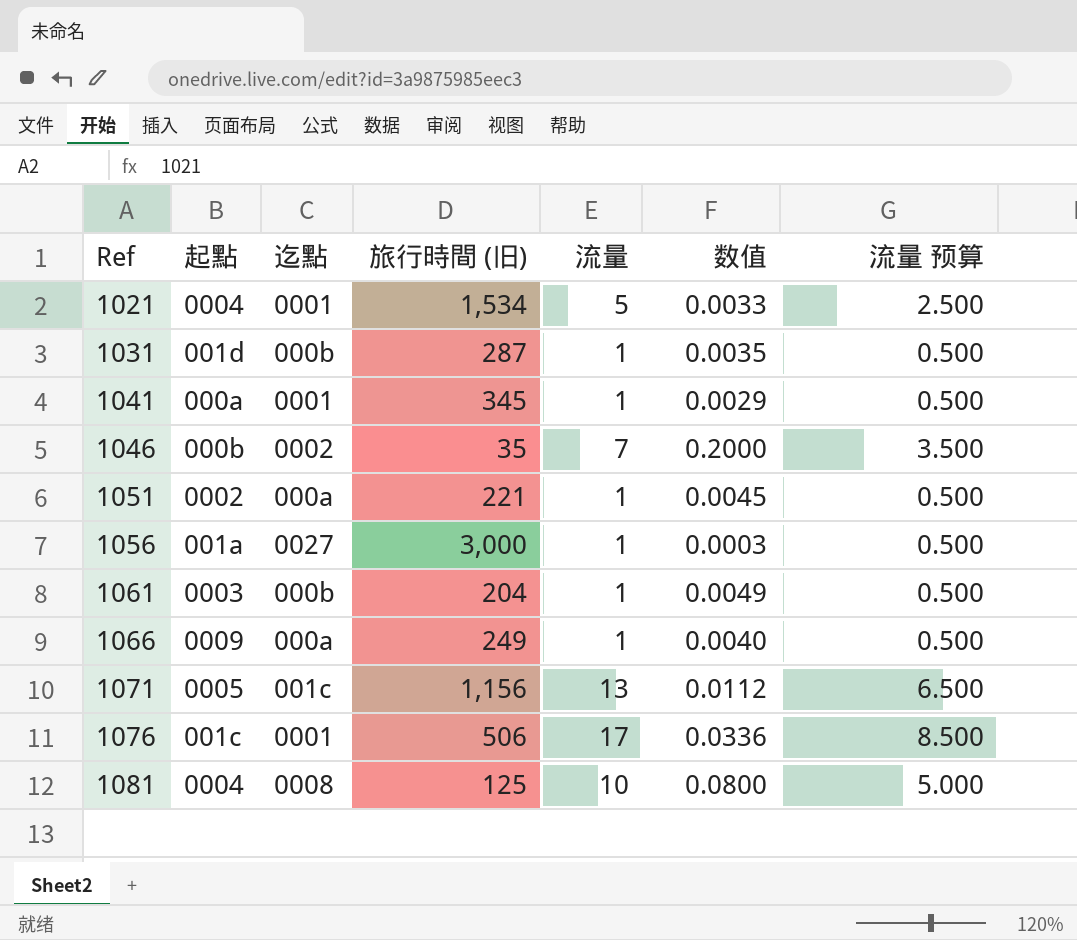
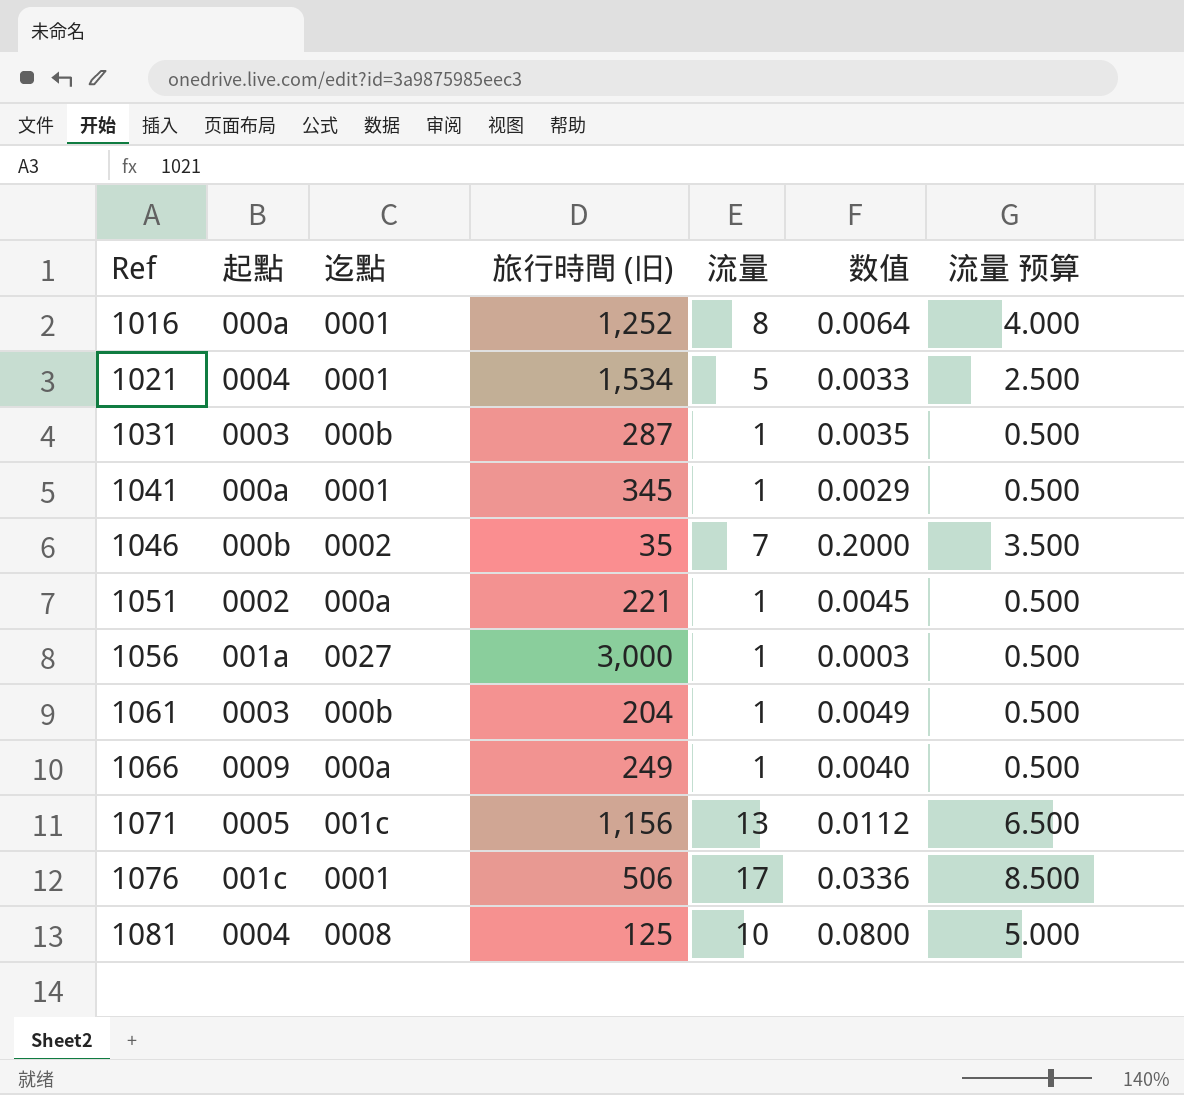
row 1016: none -> 000a | 0001 | 1,252 | 8 | 0.0064 | 4.000
1031 | 起點: 001d -> 0003

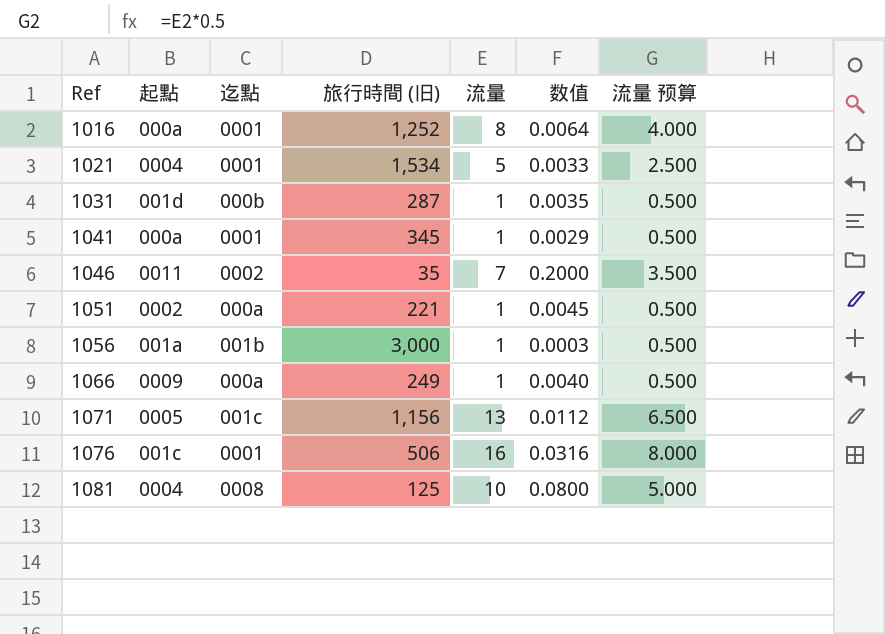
row 1061: 0003 | 000b | 204 | 1 | 0.0049 | 0.500 -> none
1031 | 起點: 0003 -> 001d
1046 | 起點: 000b -> 0011
1056 | 迄點: 0027 -> 001b
1076 | 流量: 17 -> 16
1076 | 数值: 0.0336 -> 0.0316
1076 | 流量 预算: 8.500 -> 8.000

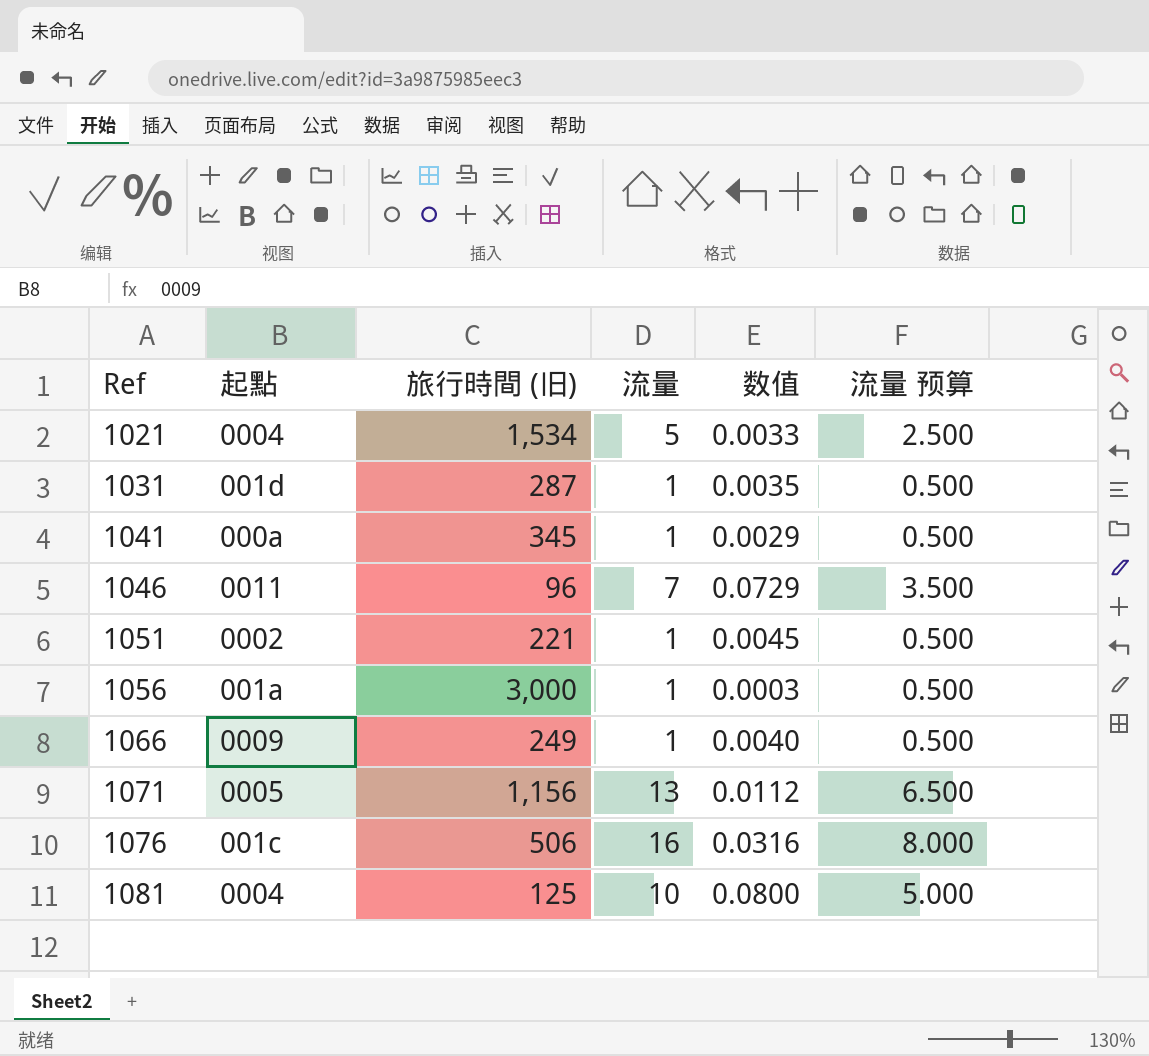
column 迄點 | position: 3 -> none
row 1016: 000a | 0001 | 1,252 | 8 | 0.0064 | 4.000 -> none
1046 | 旅行時間 (旧): 35 -> 96
1046 | 数值: 0.2000 -> 0.0729

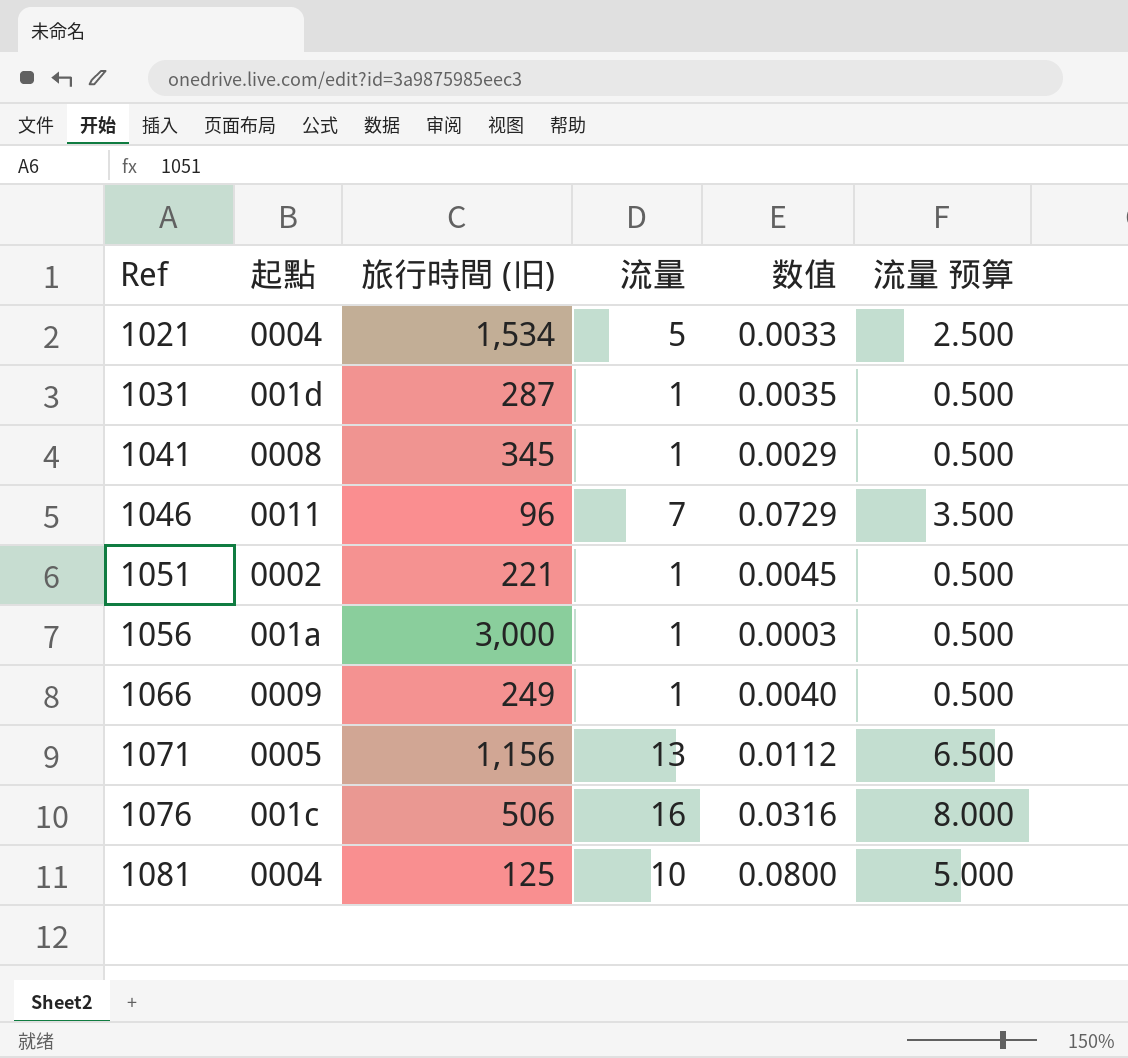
1041 | 起點: 000a -> 0008

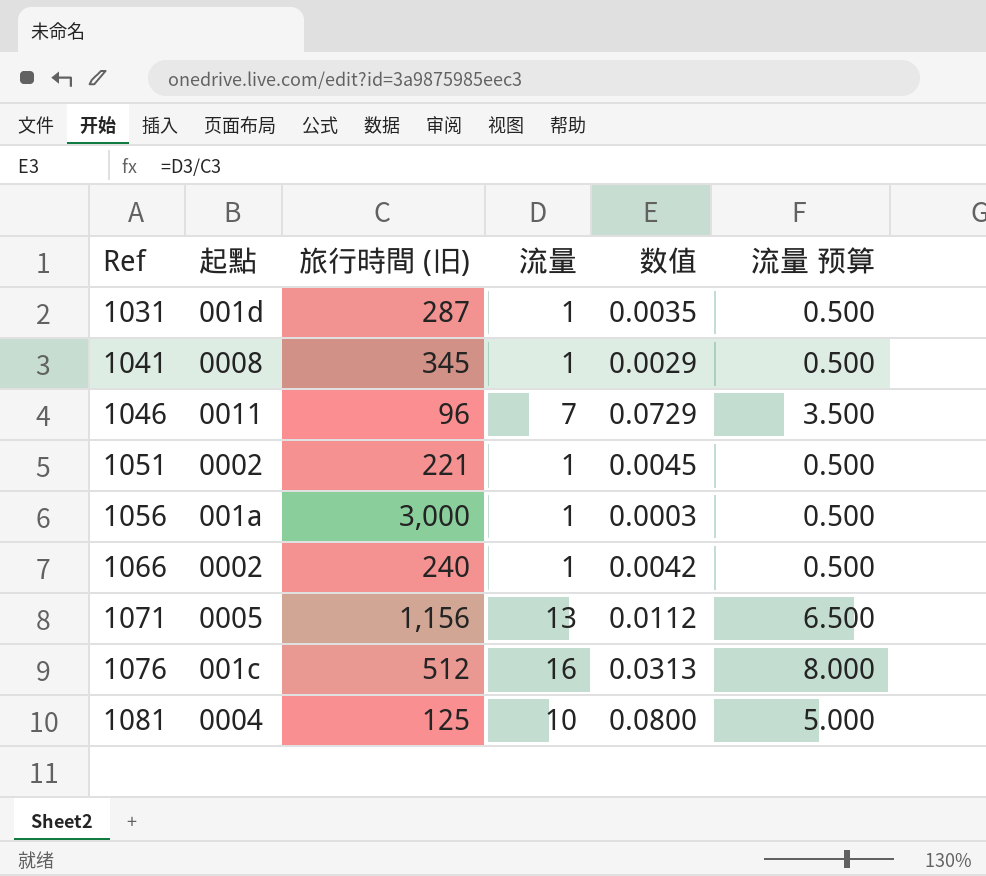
row 1021: 0004 | 1,534 | 5 | 0.0033 | 2.500 -> none
1066 | 起點: 0009 -> 0002
1066 | 旅行時間 (旧): 249 -> 240
1066 | 数值: 0.0040 -> 0.0042
1076 | 旅行時間 (旧): 506 -> 512
1076 | 数值: 0.0316 -> 0.0313

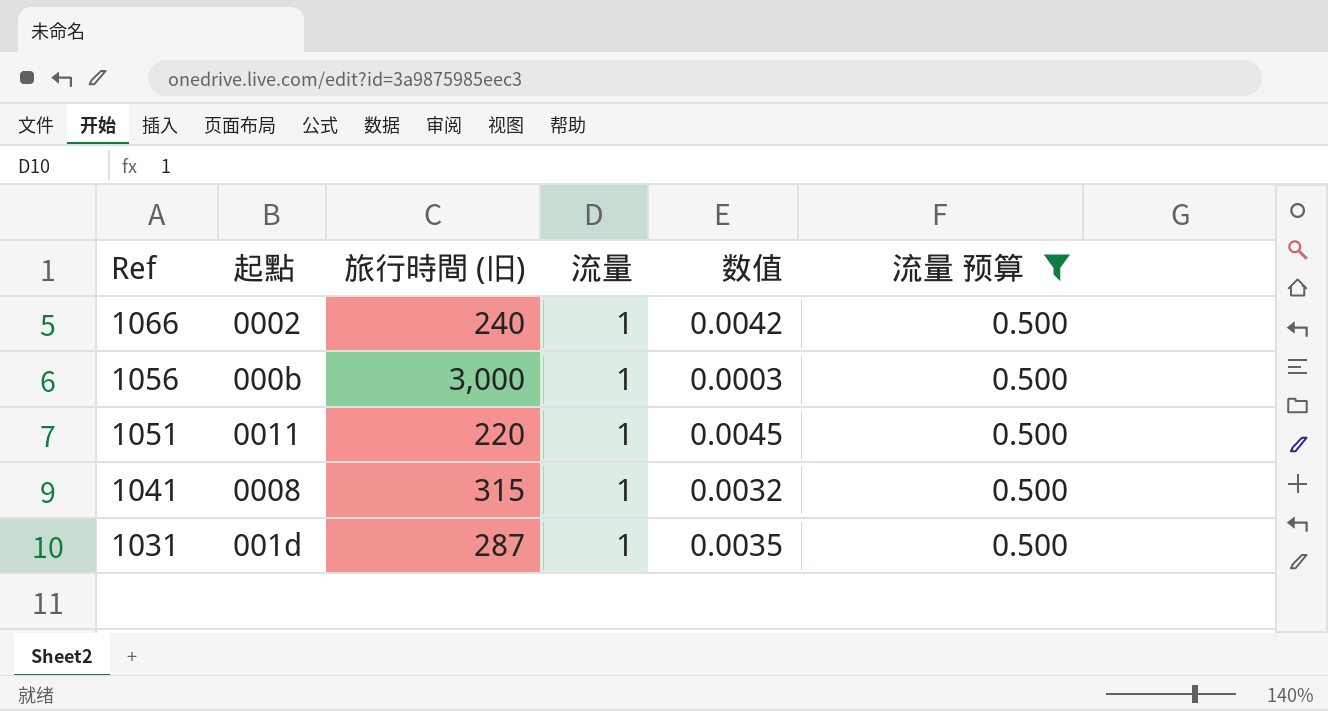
filter: none -> 流量 预算 = 0.500
row order: Ref ascending -> Ref descending
1056 | 起點: 001a -> 000b
1051 | 起點: 0002 -> 0011
1051 | 旅行時間 (旧): 221 -> 220
1041 | 旅行時間 (旧): 345 -> 315
1041 | 数值: 0.0029 -> 0.0032

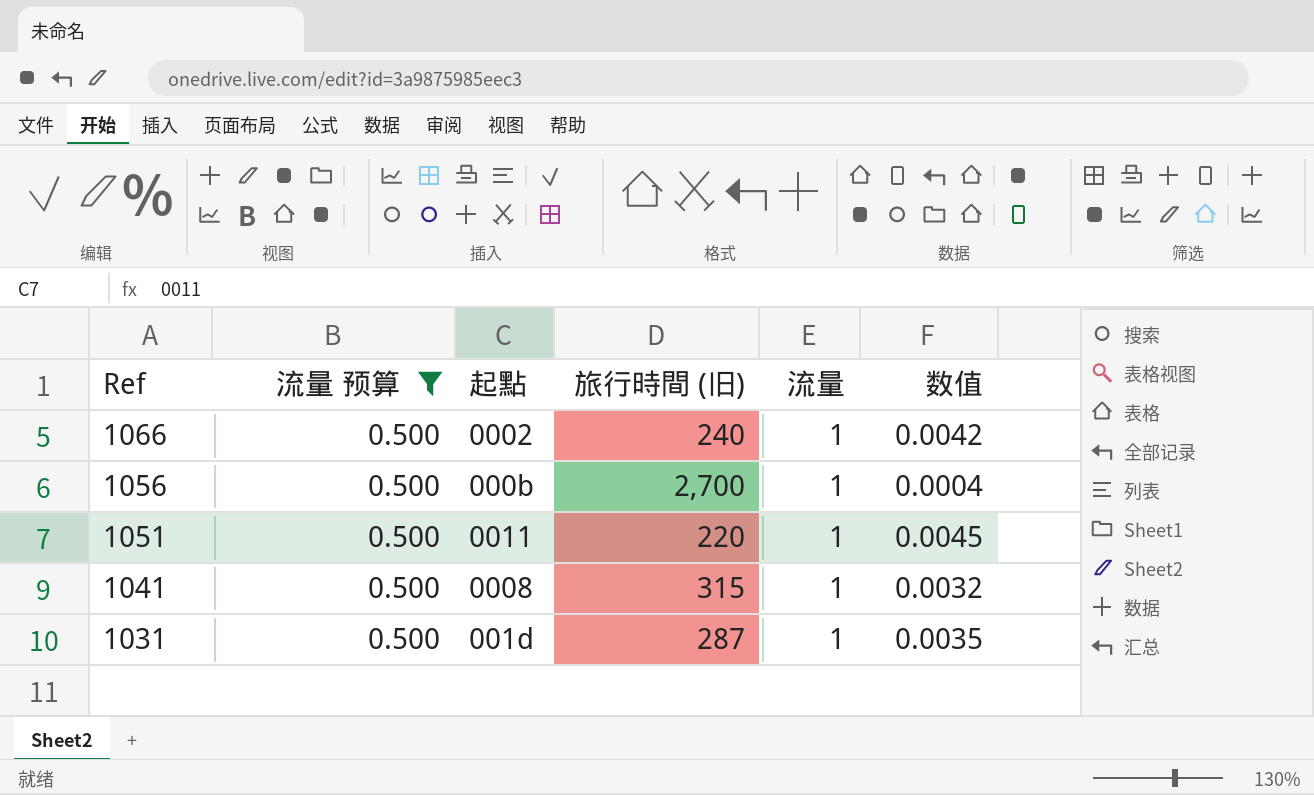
column 流量 预算 | position: 6 -> 2
1056 | 旅行時間 (旧): 3,000 -> 2,700
1056 | 数值: 0.0003 -> 0.0004

